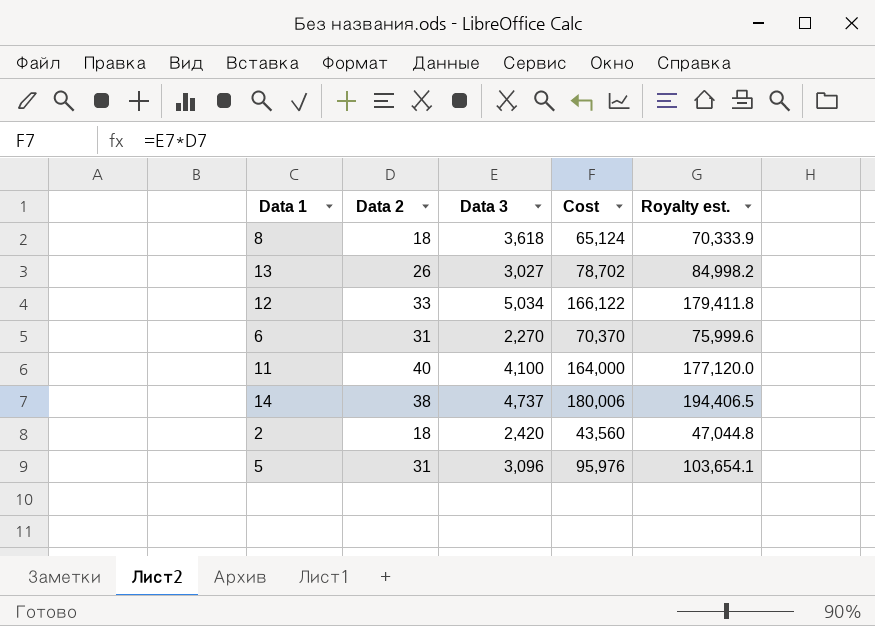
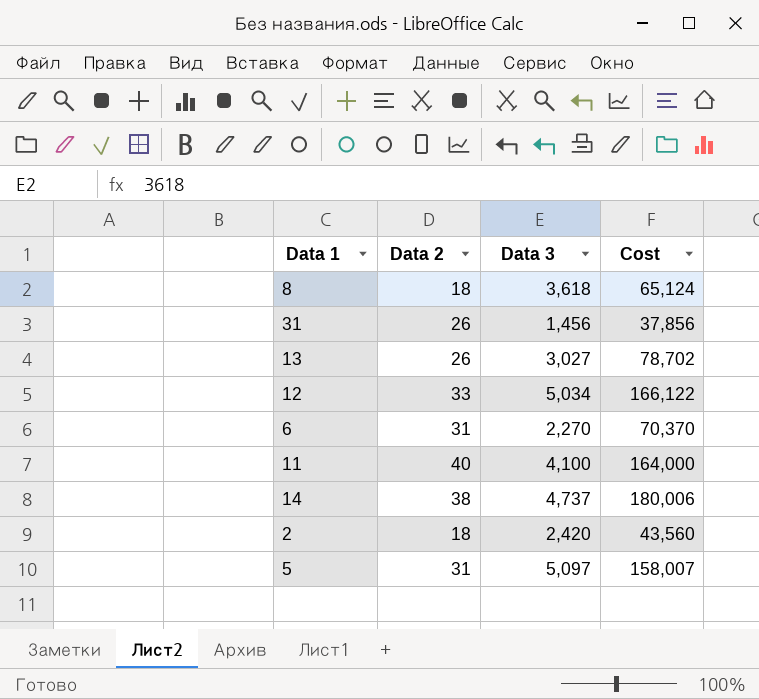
column Royalty est. | formula: [Cost] * 1.08 -> none
row 31: none -> 26 | 1,456 | 37,856
5 | Data 3: 3,096 -> 5,097
5 | Cost: 95,976 -> 158,007

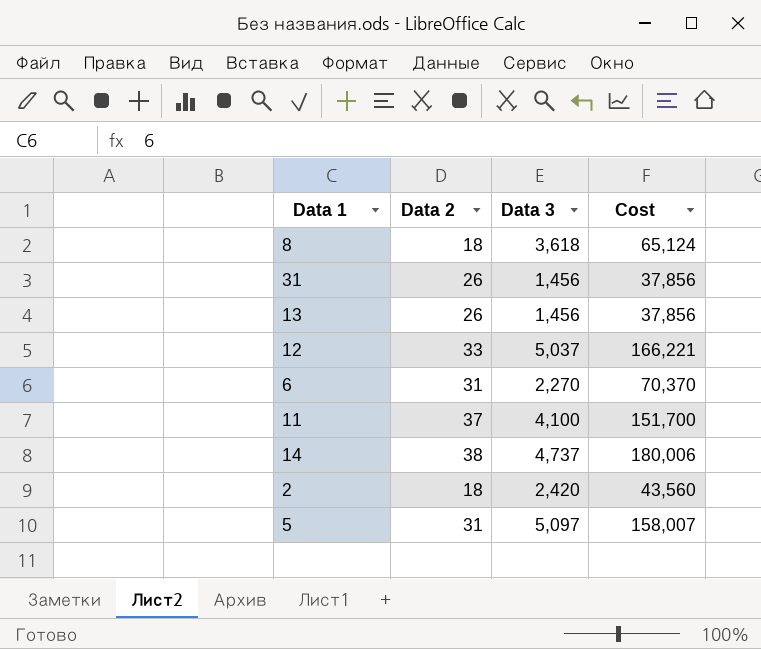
13 | Data 3: 3,027 -> 1,456
13 | Cost: 78,702 -> 37,856
12 | Data 3: 5,034 -> 5,037
12 | Cost: 166,122 -> 166,221
11 | Data 2: 40 -> 37
11 | Cost: 164,000 -> 151,700

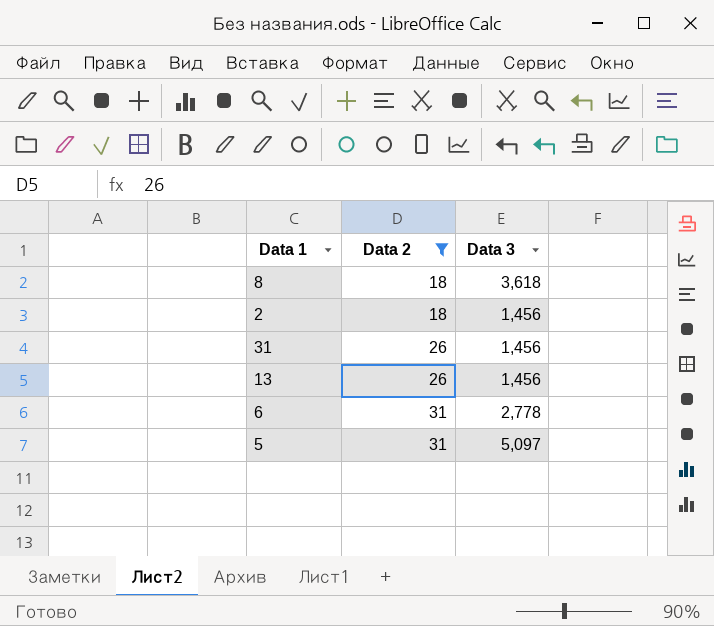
filter: none -> Data 2 <= 31
row order: none -> Data 2 ascending
column Cost | formula: [Data 2] * [Data 3] -> none
2 | Data 3: 2,420 -> 1,456
6 | Data 3: 2,270 -> 2,778

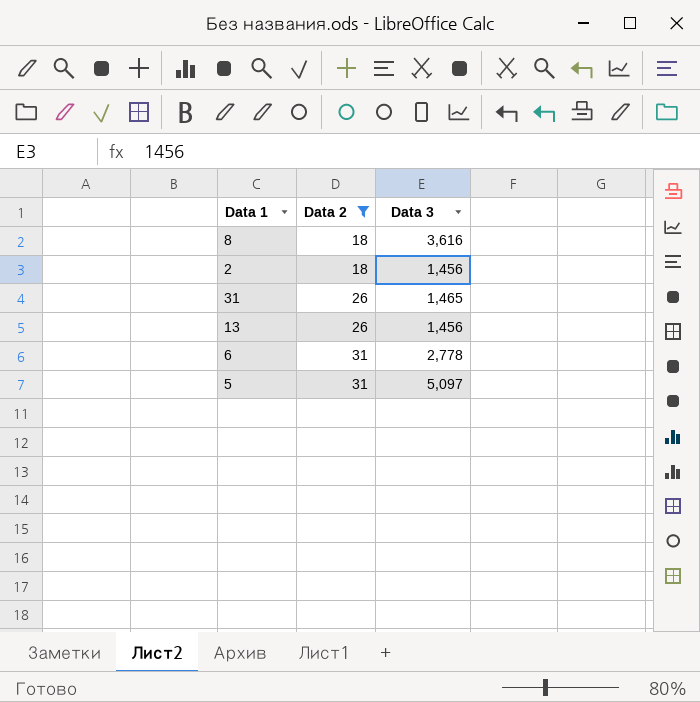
8 | Data 3: 3,618 -> 3,616
31 | Data 3: 1,456 -> 1,465

